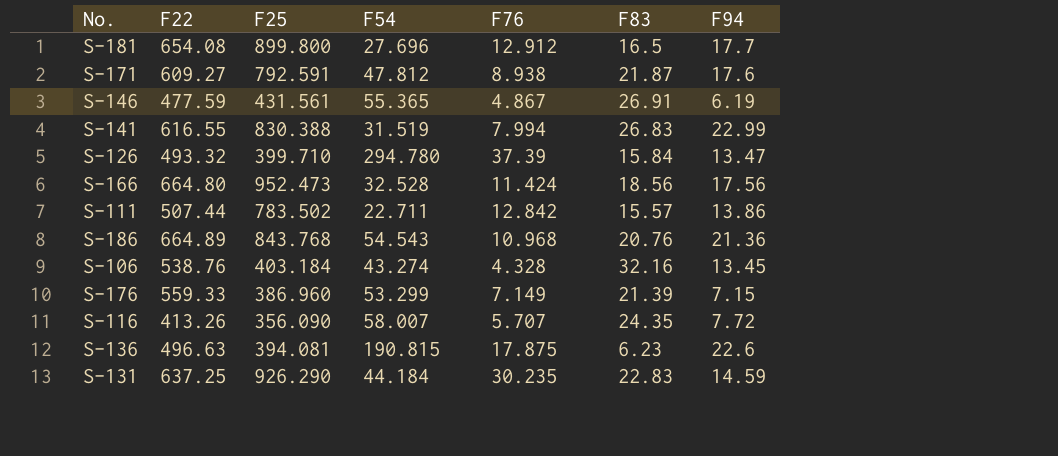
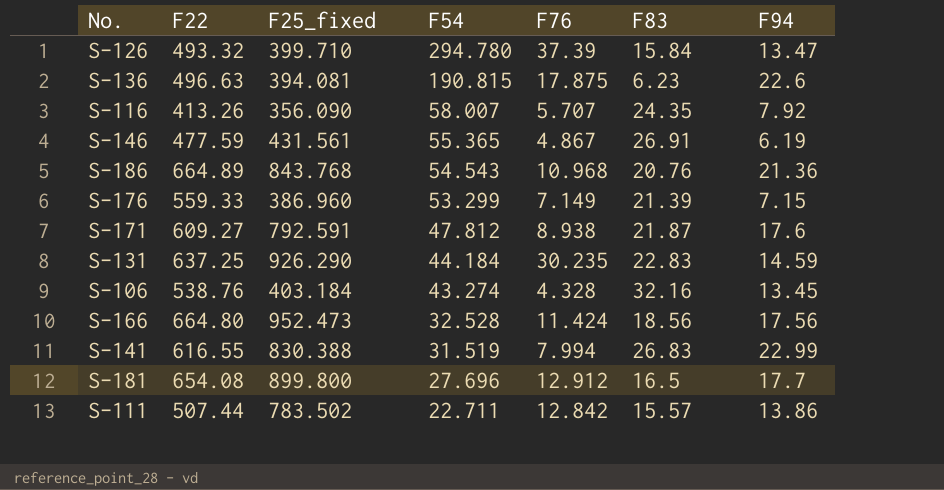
row order: none -> F54 descending
column name: F25 -> F25_fixed
S-116 | F94: 7.72 -> 7.92

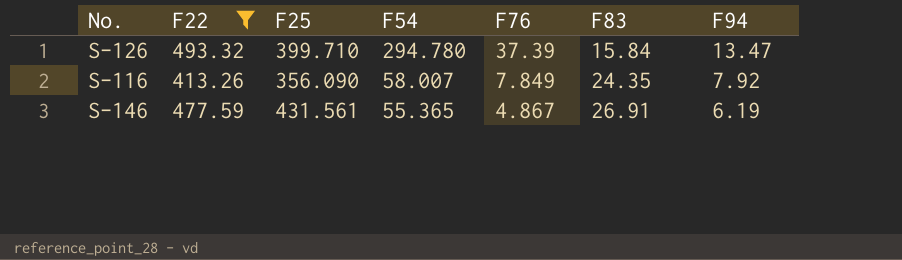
filter: none -> F22 <= 493.32
column name: F25_fixed -> F25
S-116 | F76: 5.707 -> 7.849

